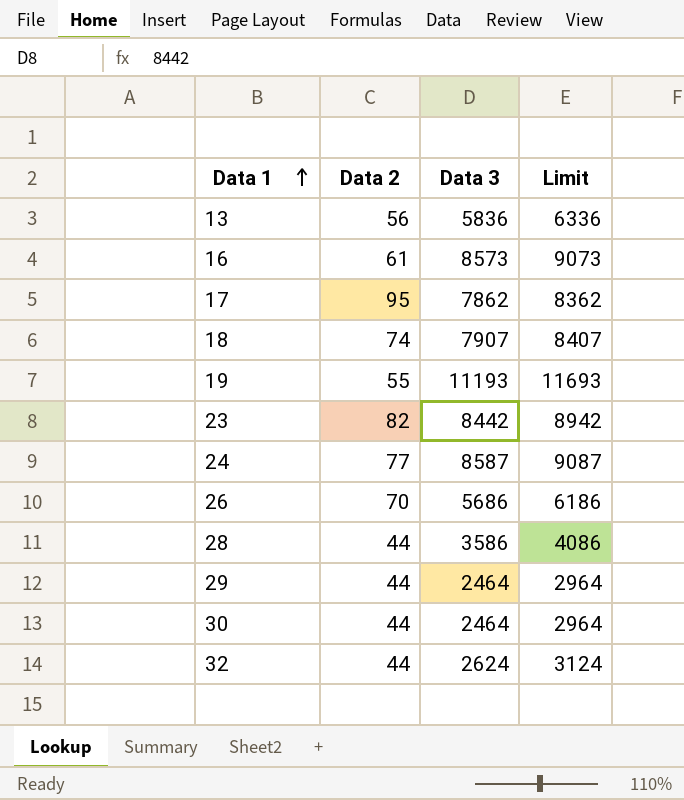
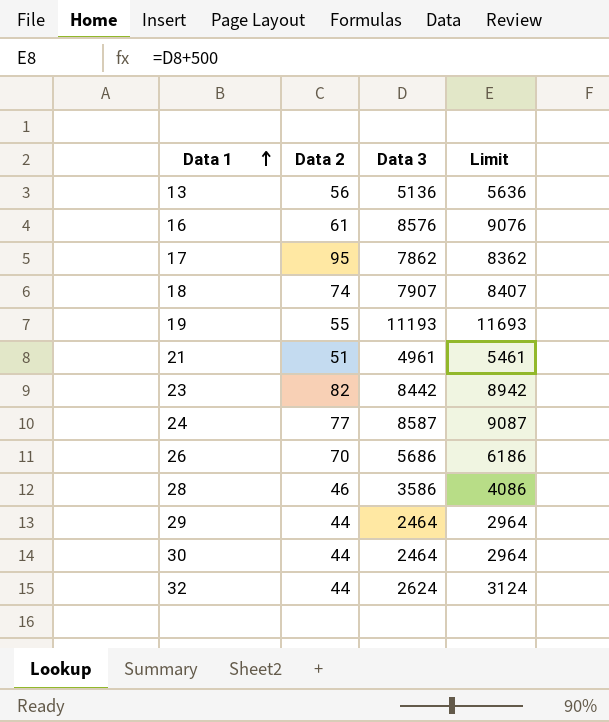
13 | Data 3: 5836 -> 5136
13 | Limit: 6336 -> 5636
16 | Data 3: 8573 -> 8576
16 | Limit: 9073 -> 9076
row 21: none -> 51 | 4961 | 5461
28 | Data 2: 44 -> 46

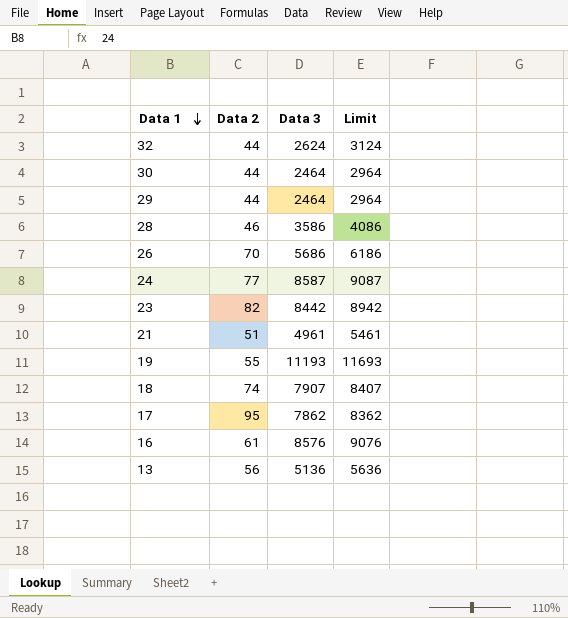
row order: Data 1 ascending -> Data 1 descending

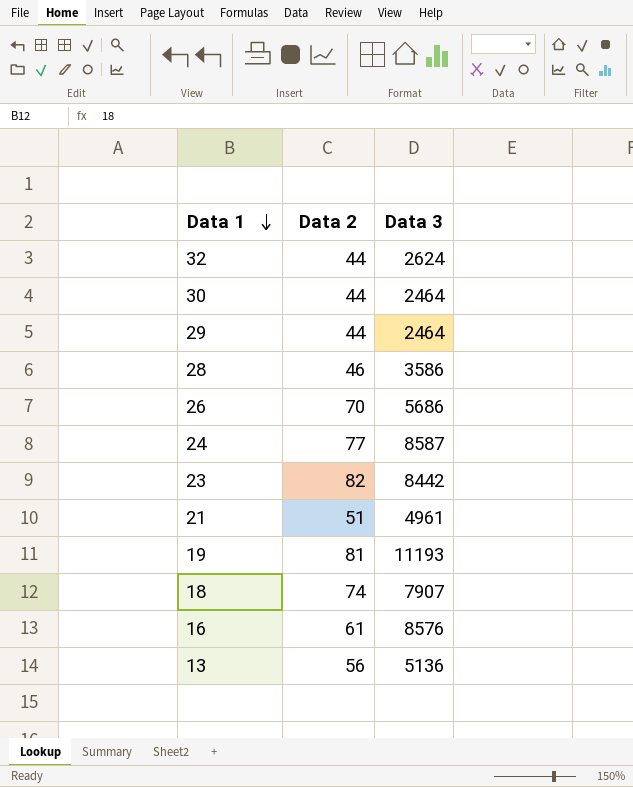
column Limit | formula: [Data 3] + 500 -> none
row 17: 95 | 7862 | 8362 -> none
19 | Data 2: 55 -> 81

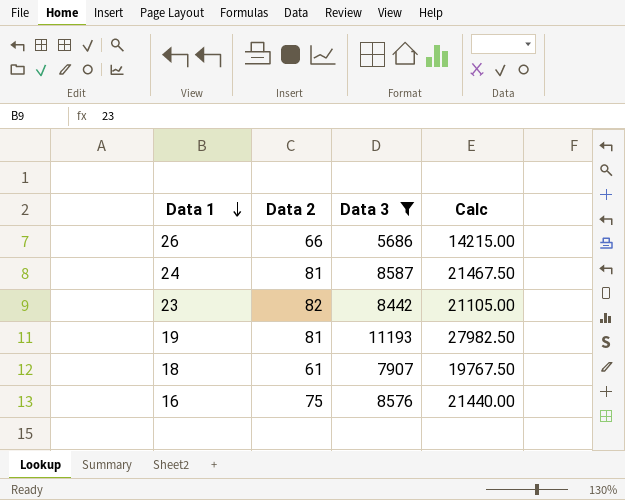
filter: none -> Data 3 >= 5686
column Calc | formula: none -> [Data 3] * 2.5
26 | Data 2: 70 -> 66
24 | Data 2: 77 -> 81
18 | Data 2: 74 -> 61
16 | Data 2: 61 -> 75

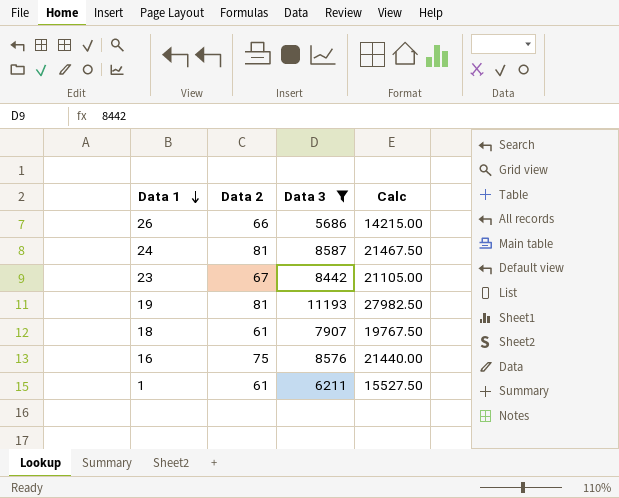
23 | Data 2: 82 -> 67
row 1: none -> 61 | 6211 | 15527.50

